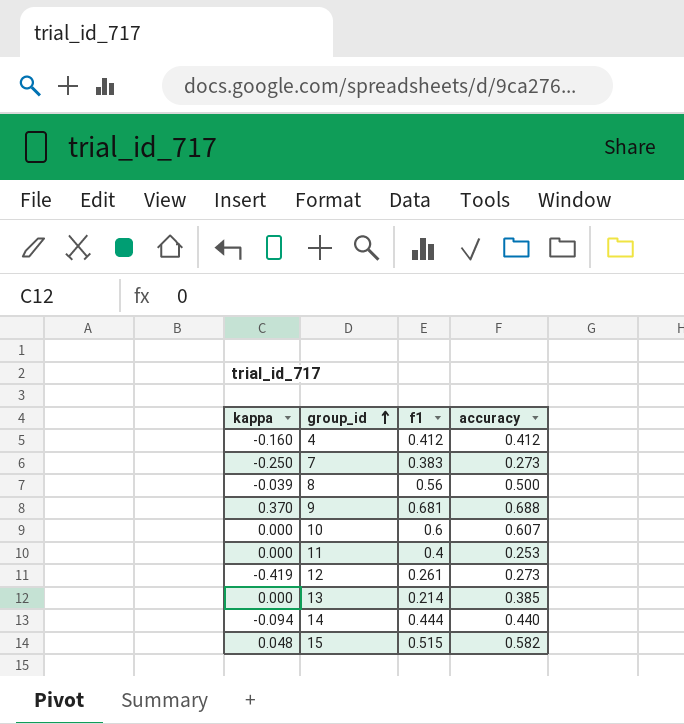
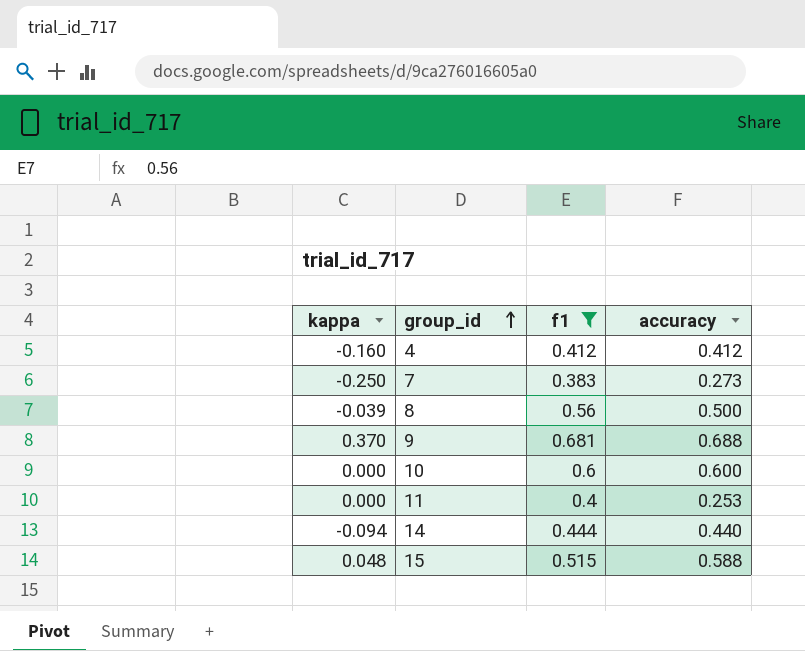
filter: none -> f1 >= 0.383
10 | accuracy: 0.607 -> 0.600
15 | accuracy: 0.582 -> 0.588

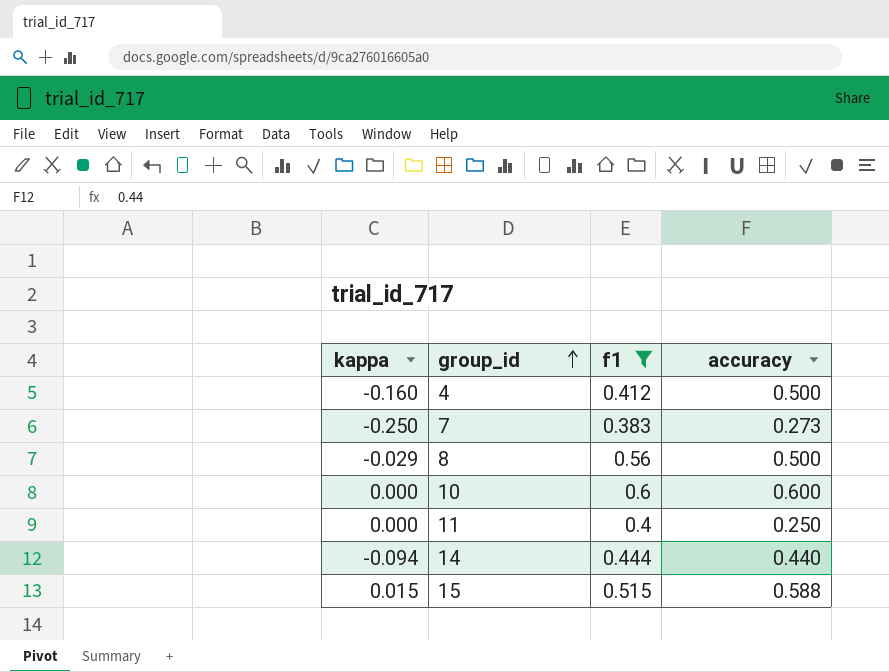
row 9: 0.370 | 0.681 | 0.688 -> none
4 | accuracy: 0.412 -> 0.500
8 | kappa: -0.039 -> -0.029
11 | accuracy: 0.253 -> 0.250
15 | kappa: 0.048 -> 0.015

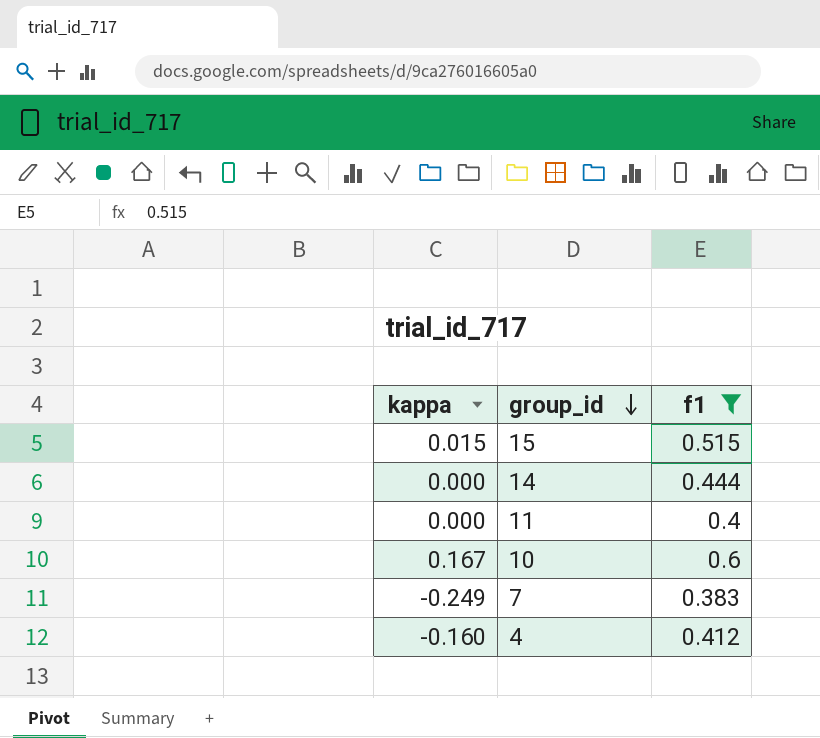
row order: group_id ascending -> group_id descending
column accuracy | position: 4 -> none
row 8: -0.029 | 0.56 | 0.500 -> none
14 | kappa: -0.094 -> 0.000
10 | kappa: 0.000 -> 0.167
7 | kappa: -0.250 -> -0.249

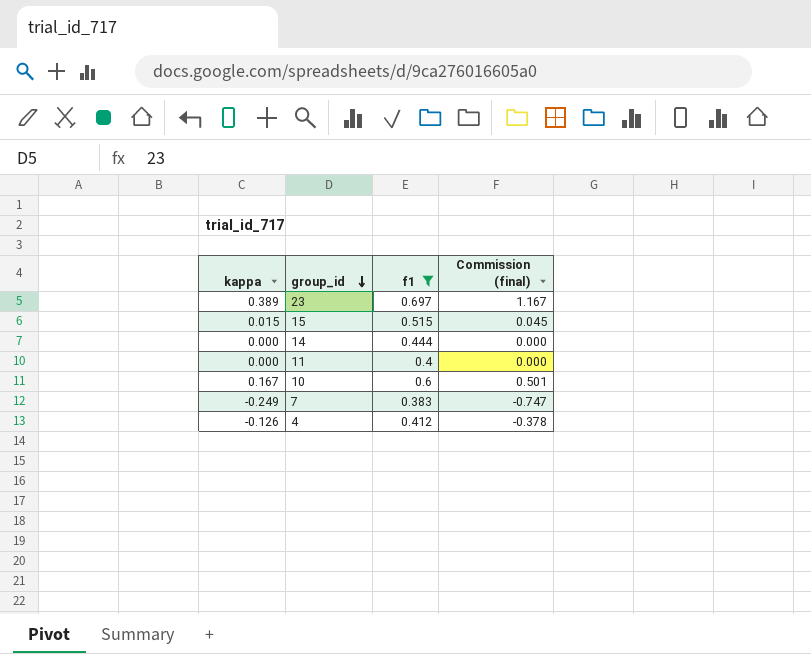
column Commission (final) | formula: none -> [kappa] * 3
row 23: none -> 0.389 | 0.697 | 1.167
4 | kappa: -0.160 -> -0.126

